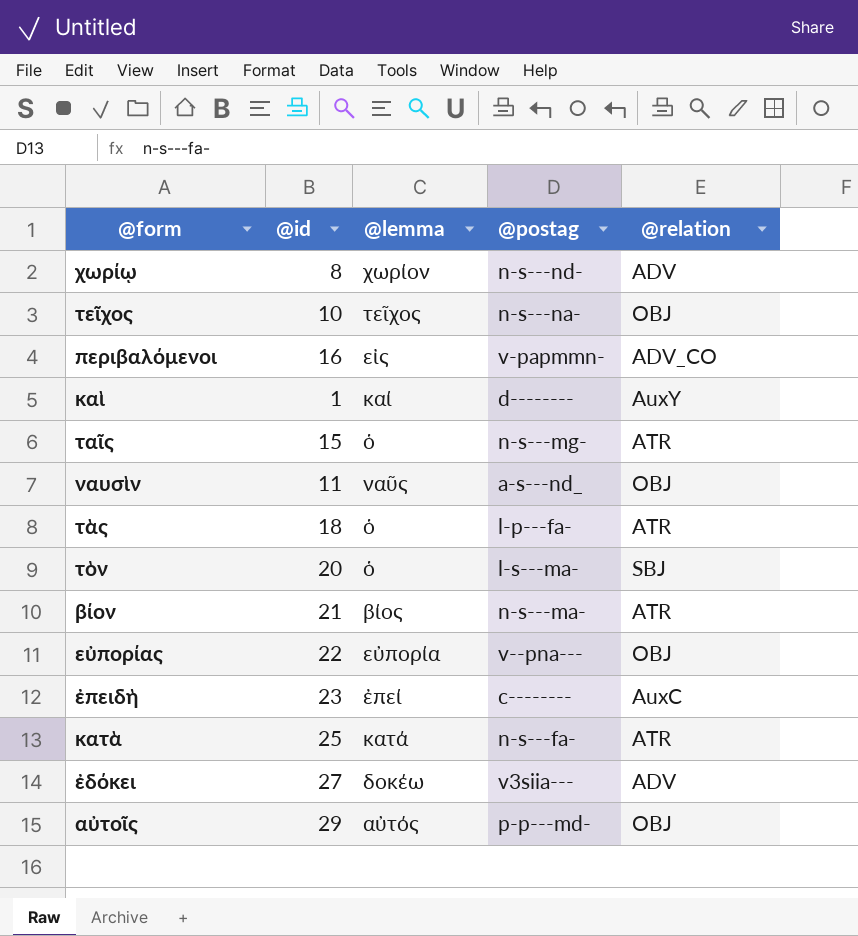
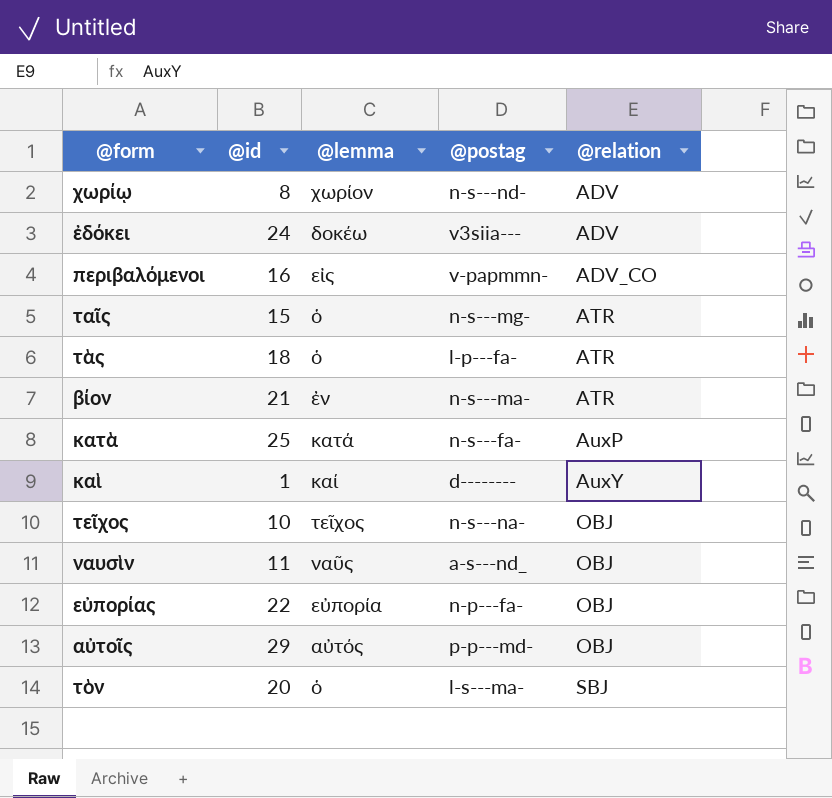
row order: none -> @relation ascending
row ἐπειδὴ: 23 | ἐπεί | c-------- | AuxC -> none
ἐδόκει | @id: 27 -> 24
βίον | @lemma: βίος -> ἐν
κατὰ | @relation: ATR -> AuxP
εὐπορίας | @postag: v--pna--- -> n-p---fa-

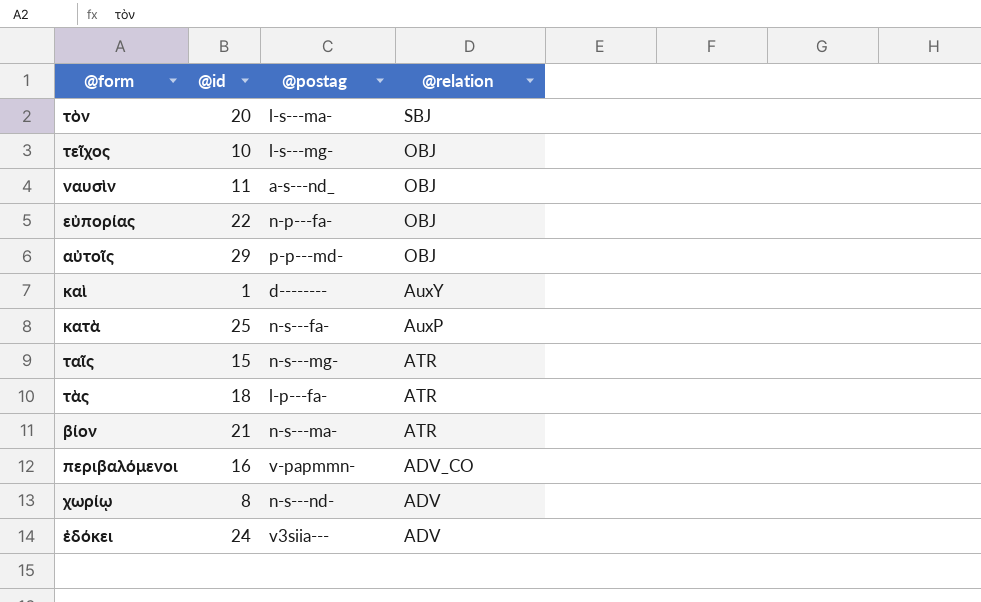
row order: @relation ascending -> @relation descending
column @lemma | position: 3 -> none
τεῖχος | @postag: n-s---na- -> l-s---mg-

